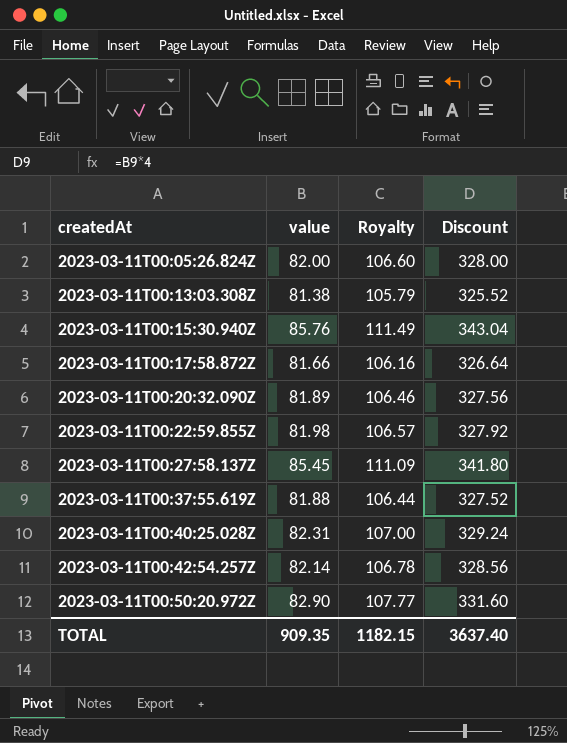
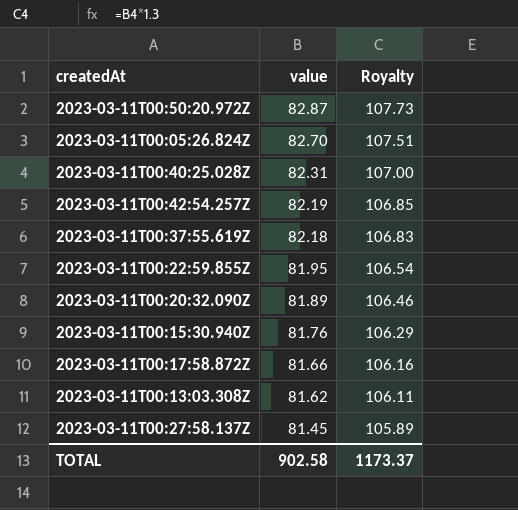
row order: createdAt ascending -> value descending
column Discount | formula: [value] * 4 -> none
2023-03-11T00:50:20.972Z | value: 82.90 -> 82.87
2023-03-11T00:50:20.972Z | Royalty: 107.77 -> 107.73
2023-03-11T00:05:26.824Z | value: 82.00 -> 82.70
2023-03-11T00:05:26.824Z | Royalty: 106.60 -> 107.51
2023-03-11T00:42:54.257Z | value: 82.14 -> 82.19
2023-03-11T00:42:54.257Z | Royalty: 106.78 -> 106.85
2023-03-11T00:37:55.619Z | value: 81.88 -> 82.18
2023-03-11T00:37:55.619Z | Royalty: 106.44 -> 106.83
2023-03-11T00:22:59.855Z | value: 81.98 -> 81.95
2023-03-11T00:22:59.855Z | Royalty: 106.57 -> 106.54
2023-03-11T00:15:30.940Z | value: 85.76 -> 81.76
2023-03-11T00:15:30.940Z | Royalty: 111.49 -> 106.29
2023-03-11T00:13:03.308Z | value: 81.38 -> 81.62
2023-03-11T00:13:03.308Z | Royalty: 105.79 -> 106.11
2023-03-11T00:27:58.137Z | value: 85.45 -> 81.45
2023-03-11T00:27:58.137Z | Royalty: 111.09 -> 105.89
TOTAL | value: 909.35 -> 902.58
TOTAL | Royalty: 1182.15 -> 1173.37

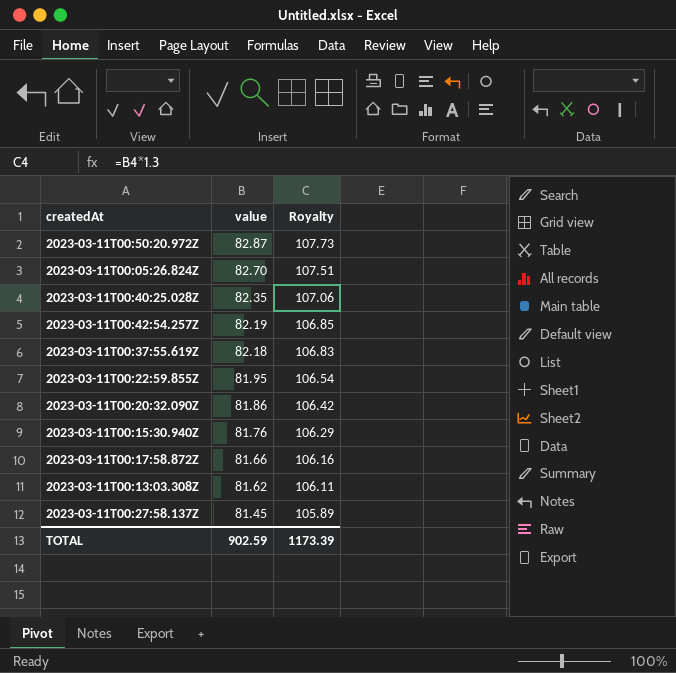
2023-03-11T00:40:25.028Z | value: 82.31 -> 82.35
2023-03-11T00:40:25.028Z | Royalty: 107.00 -> 107.06
2023-03-11T00:20:32.090Z | value: 81.89 -> 81.86
2023-03-11T00:20:32.090Z | Royalty: 106.46 -> 106.42
TOTAL | value: 902.58 -> 902.59
TOTAL | Royalty: 1173.37 -> 1173.39

